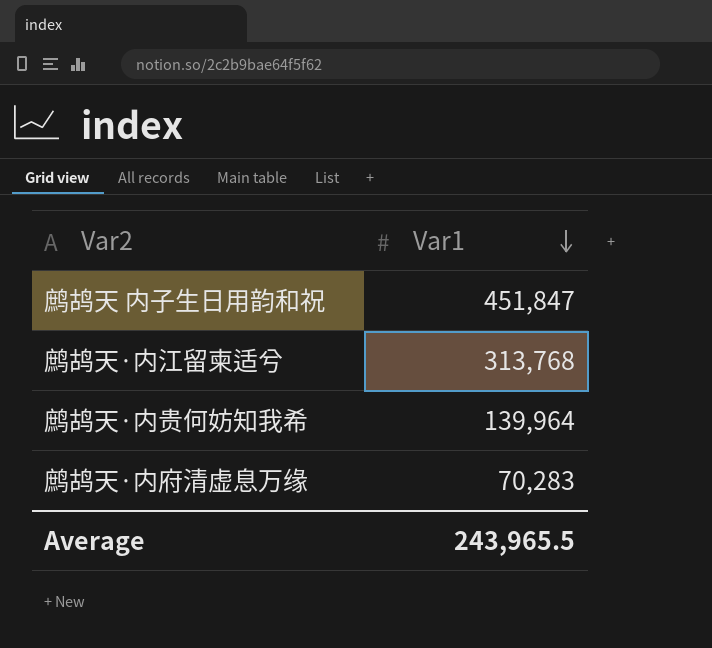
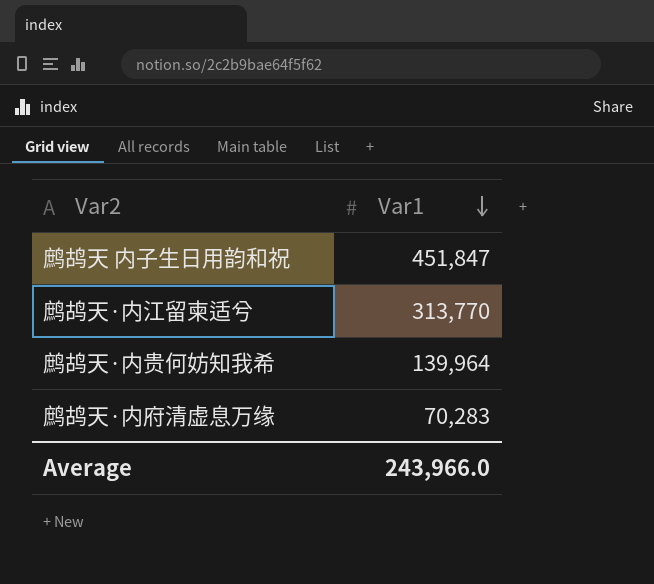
鹧鸪天·内江留柬适兮 | Var1: 313,768 -> 313,770
Average | Var1: 243,965.5 -> 243,966.0

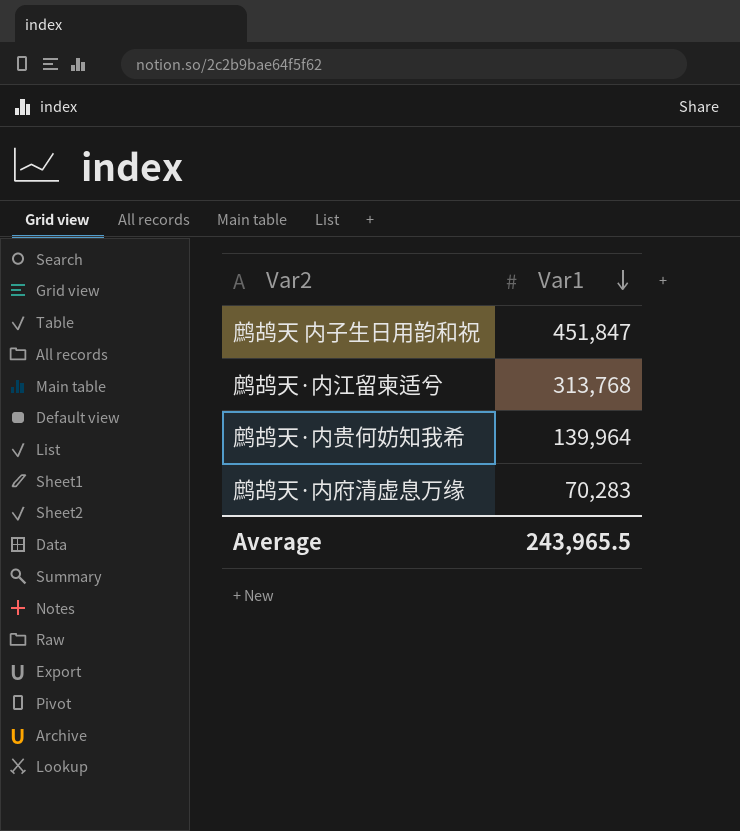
鹧鸪天·内江留柬适兮 | Var1: 313,770 -> 313,768
Average | Var1: 243,966.0 -> 243,965.5

